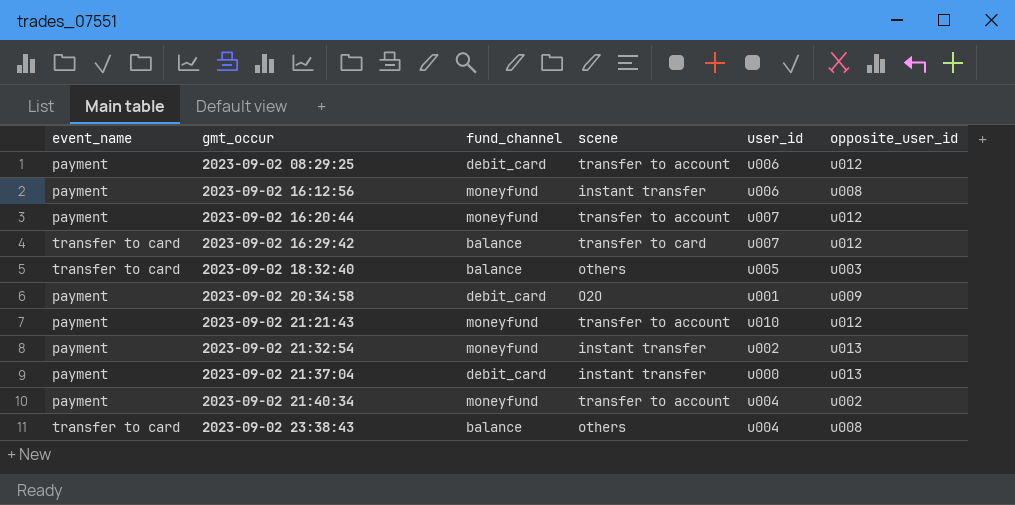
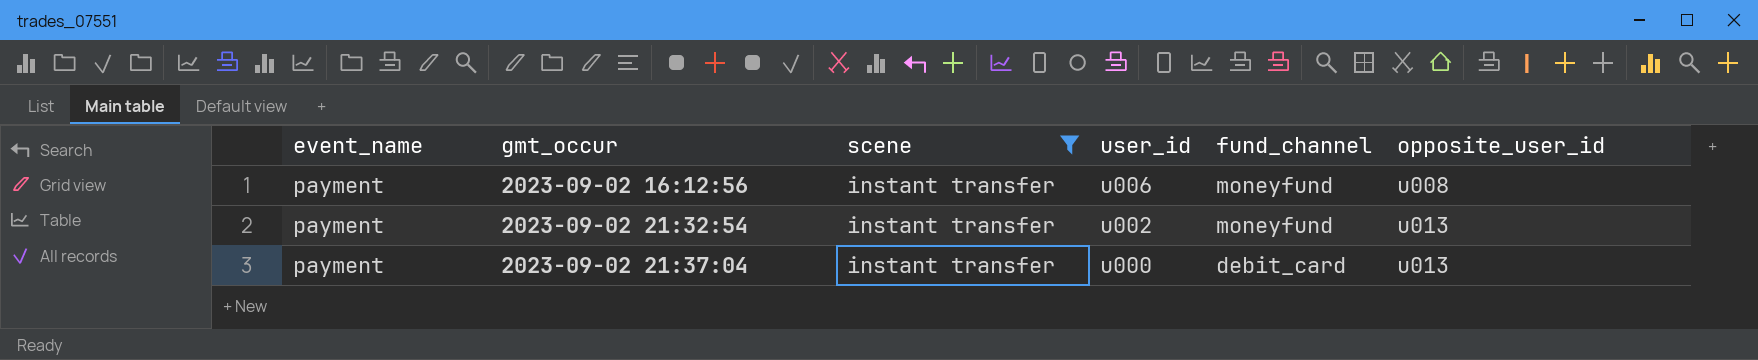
filter: none -> scene = instant transfer
column fund_channel | position: 3 -> 5

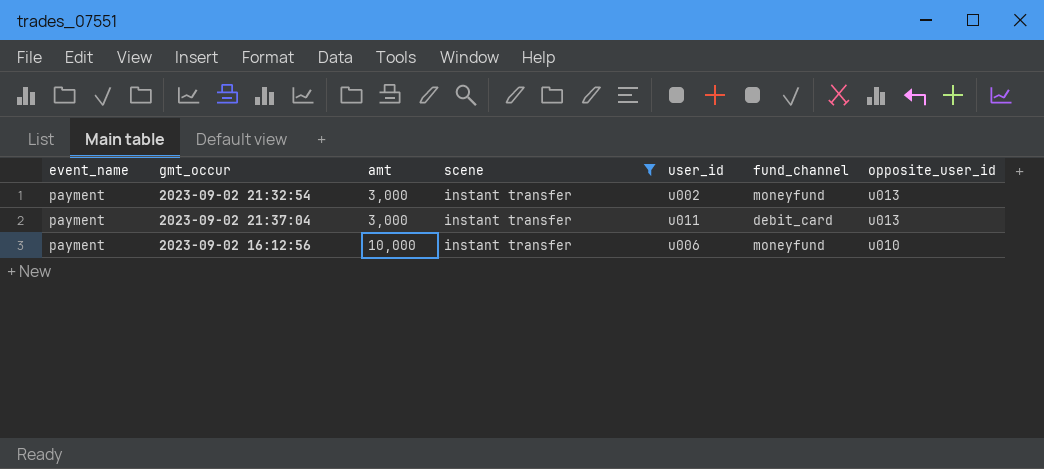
row order: gmt_occur ascending -> amt ascending
column amt | position: none -> 3
2023-09-02 21:37:04 | user_id: u000 -> u011
2023-09-02 16:12:56 | opposite_user_id: u008 -> u010

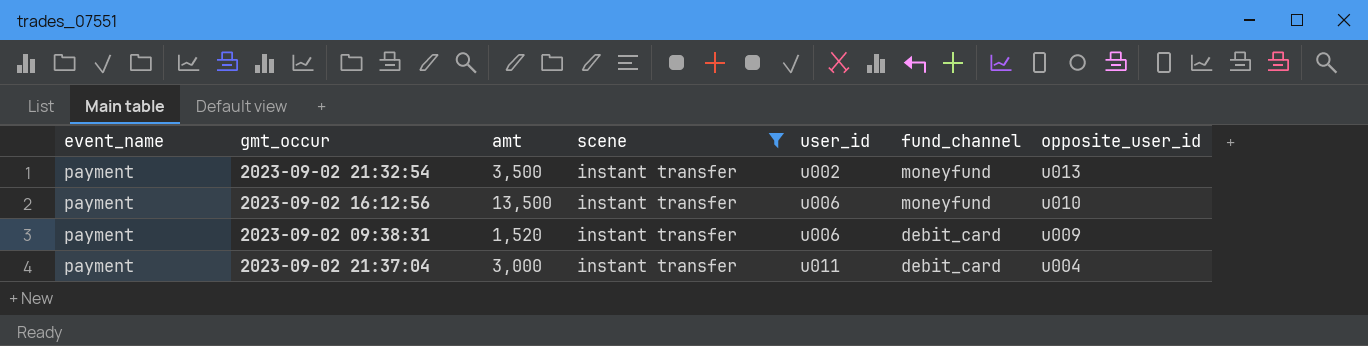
row order: amt ascending -> user_id ascending
2023-09-02 21:32:54 | amt: 3,000 -> 3,500
2023-09-02 16:12:56 | amt: 10,000 -> 13,500
row 2023-09-02 09:38:31: none -> payment | 1,520 | instant transfer | u006 | debit_card | u009
2023-09-02 21:37:04 | opposite_user_id: u013 -> u004

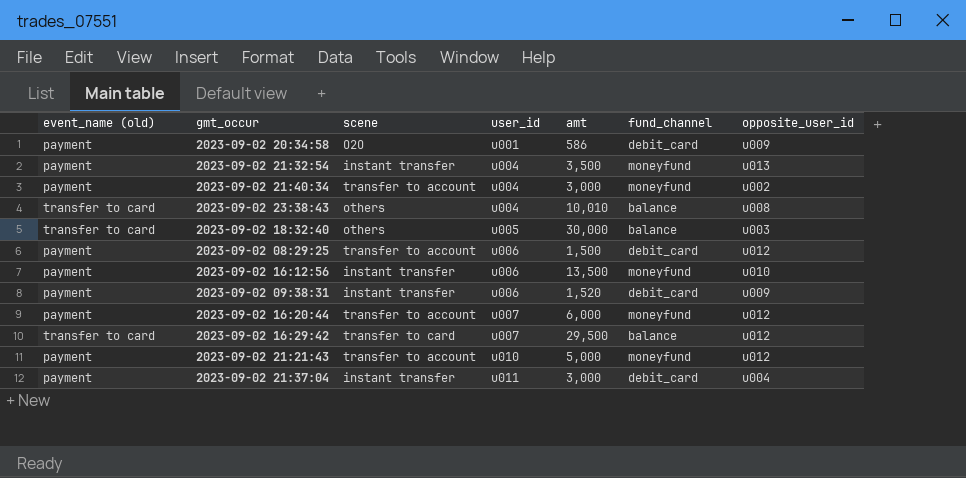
filter: scene = instant transfer -> none
column name: event_name -> event_name (old)
column amt | position: 3 -> 5
2023-09-02 21:32:54 | user_id: u002 -> u004

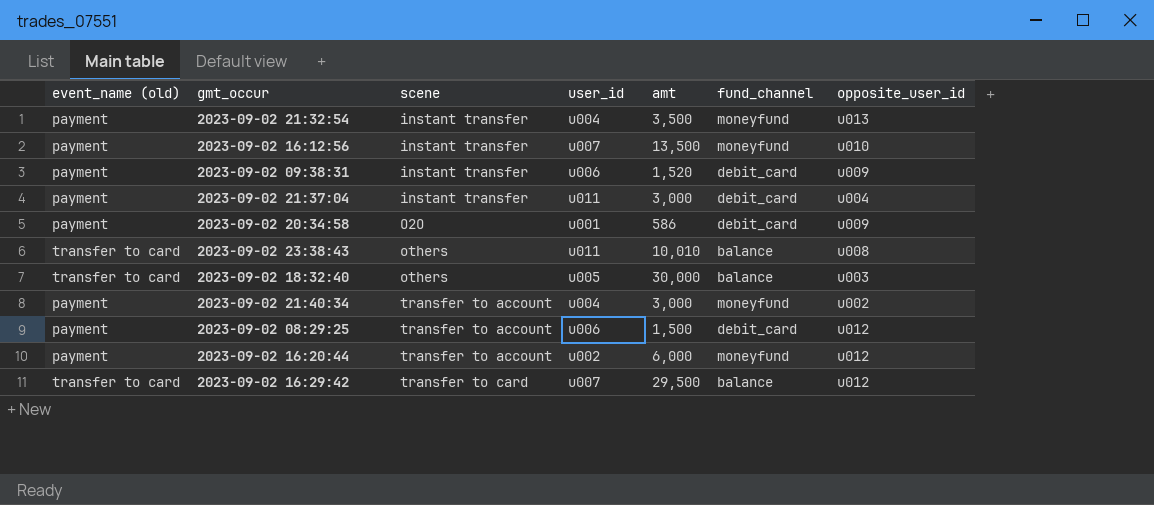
row order: user_id ascending -> scene ascending
row 2023-09-02 21:21:43: payment | transfer to account | u010 | 5,000 | moneyfund | u012 -> none
2023-09-02 16:12:56 | user_id: u006 -> u007
2023-09-02 23:38:43 | user_id: u004 -> u011
2023-09-02 16:20:44 | user_id: u007 -> u002

